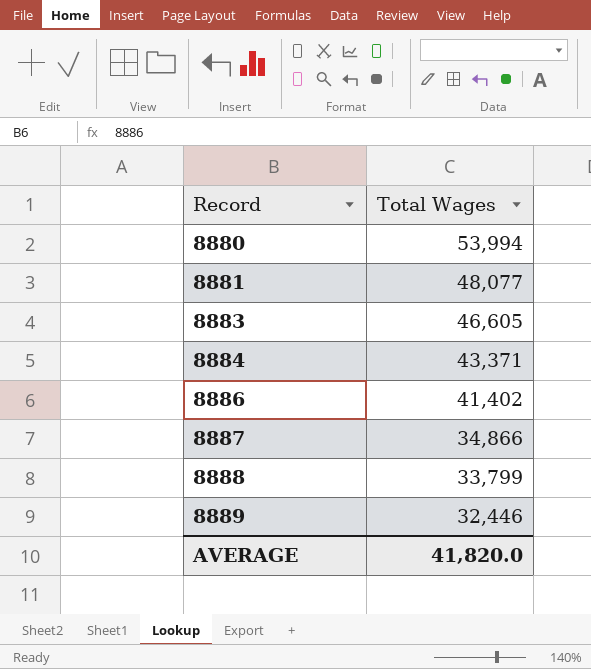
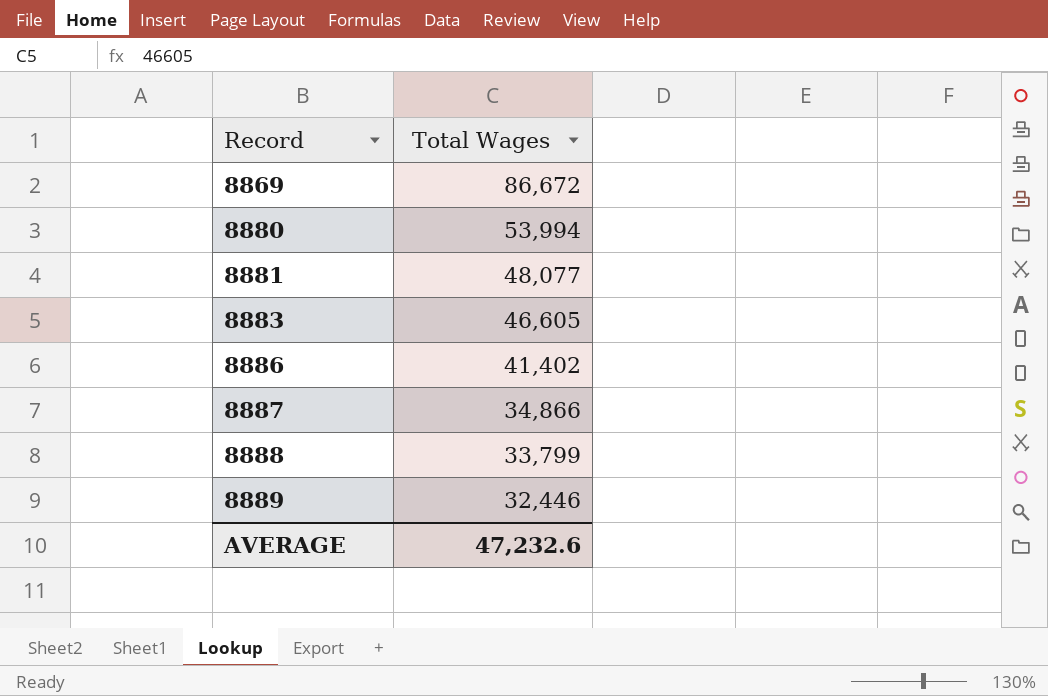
row 8884: 43,371 -> none
row 8869: none -> 86,672
AVERAGE | Total Wages: 41,820.0 -> 47,232.6

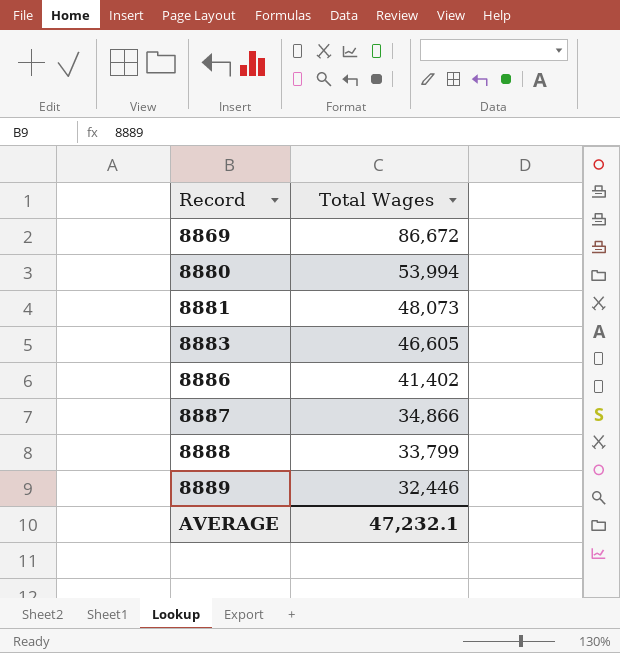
8881 | Total Wages: 48,077 -> 48,073
AVERAGE | Total Wages: 47,232.6 -> 47,232.1

